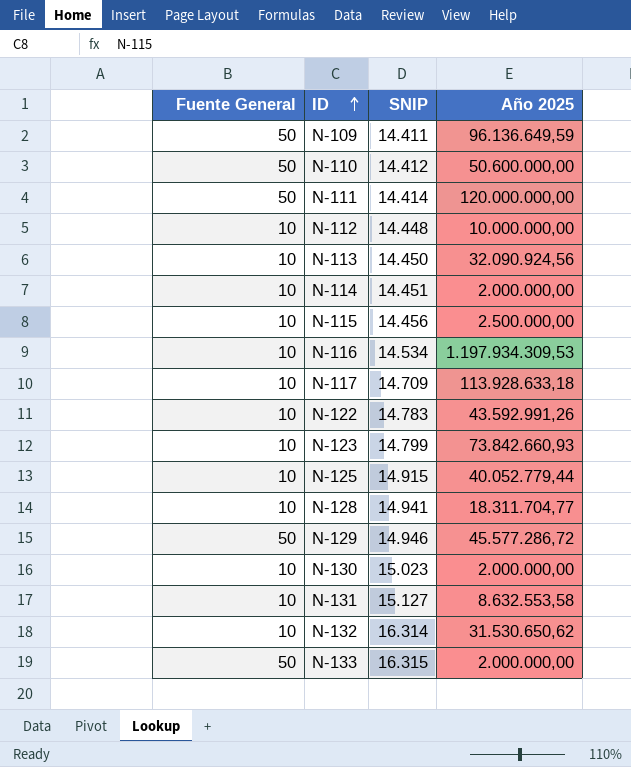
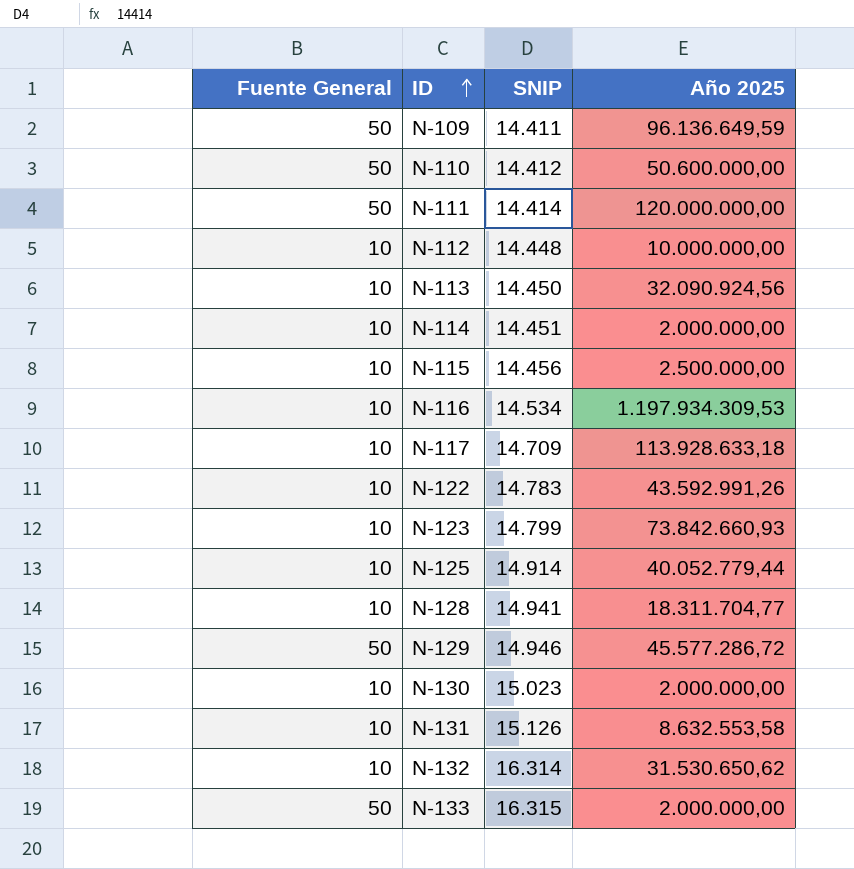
N-125 | SNIP: 14.915 -> 14.914
N-131 | SNIP: 15.127 -> 15.126

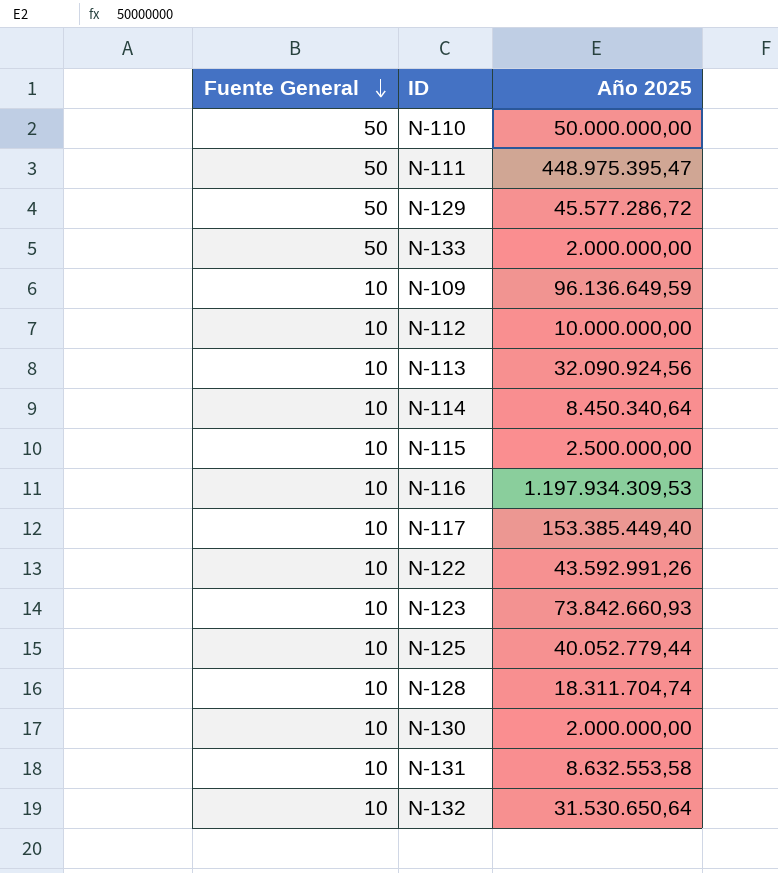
row order: ID ascending -> Fuente General descending
column SNIP | position: 3 -> none
N-110 | Año 2025: 50.600.000,00 -> 50.000.000,00
N-111 | Año 2025: 120.000.000,00 -> 448.975.395,47
N-109 | Fuente General: 50 -> 10
N-114 | Año 2025: 2.000.000,00 -> 8.450.340,64
N-117 | Año 2025: 113.928.633,18 -> 153.385.449,40
N-128 | Año 2025: 18.311.704,77 -> 18.311.704,74
N-132 | Año 2025: 31.530.650,62 -> 31.530.650,64

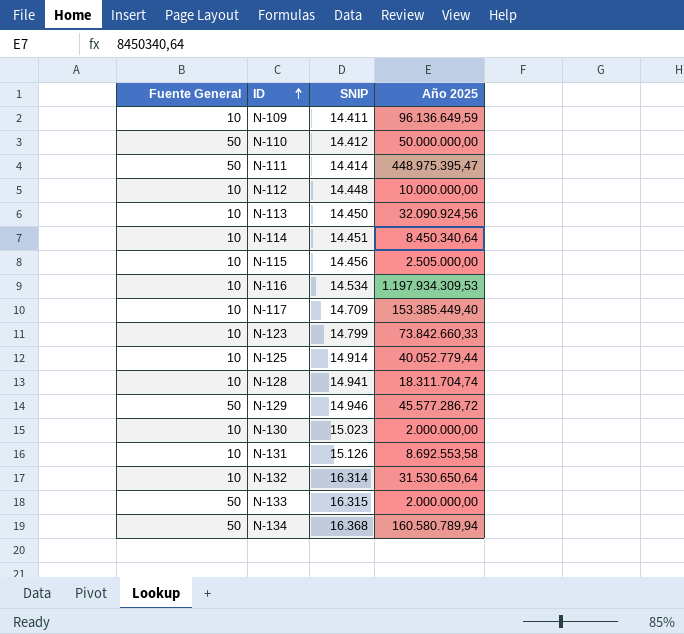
row order: Fuente General descending -> ID ascending
column SNIP | position: none -> 3
row N-122: 10 | 43.592.991,26 -> none
N-115 | Año 2025: 2.500.000,00 -> 2.505.000,00
N-123 | Año 2025: 73.842.660,93 -> 73.842.660,33
N-131 | Año 2025: 8.632.553,58 -> 8.692.553,58
row N-134: none -> 50 | 16.368 | 160.580.789,94

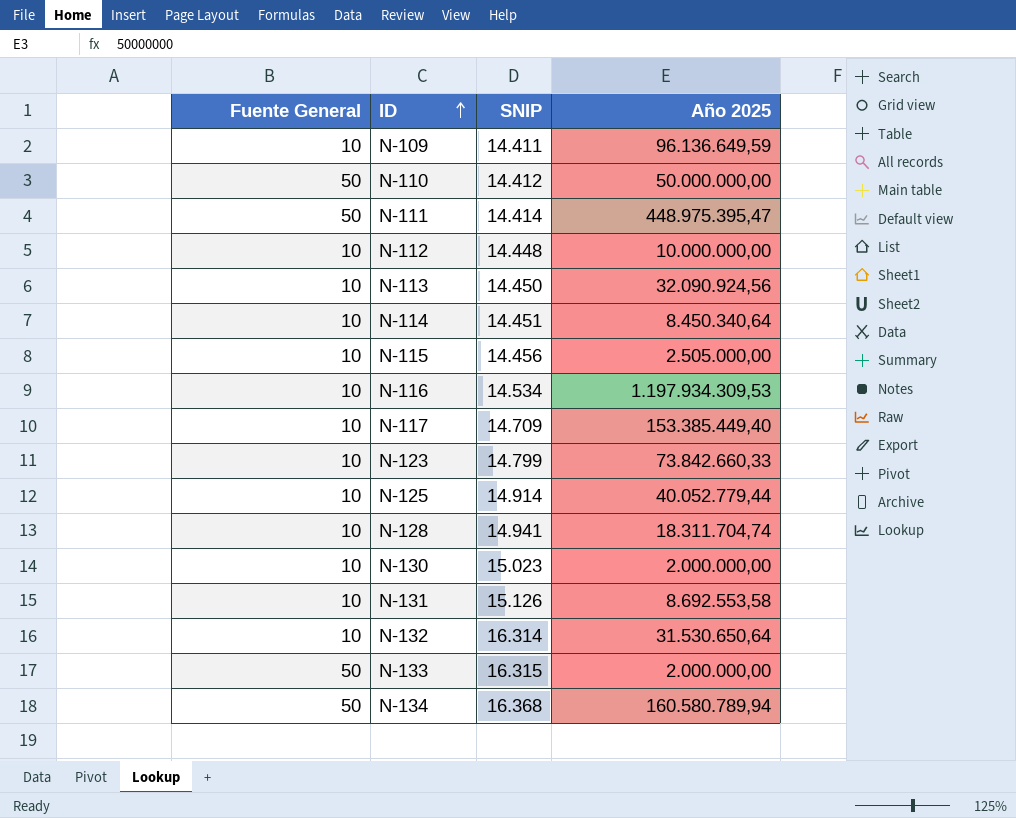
row N-129: 50 | 14.946 | 45.577.286,72 -> none

